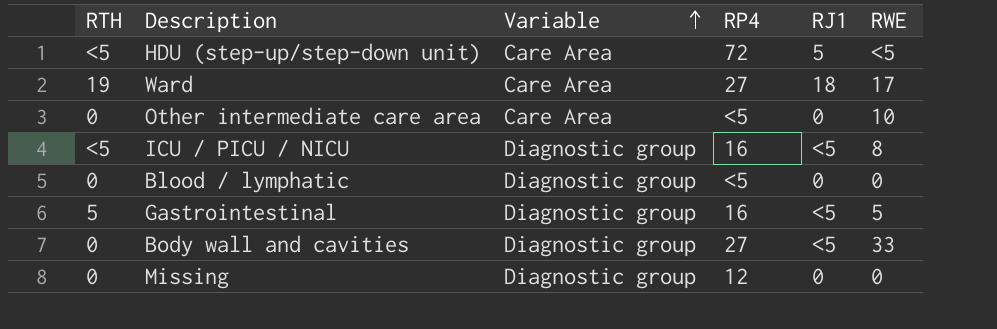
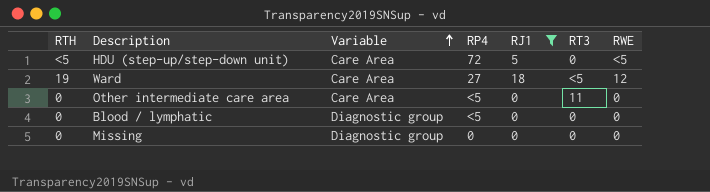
filter: none -> RJ1 != <5
column RT3 | position: none -> 6
Ward | RWE: 17 -> 12
Other intermediate care area | RWE: 10 -> 0
Missing | RP4: 12 -> 0

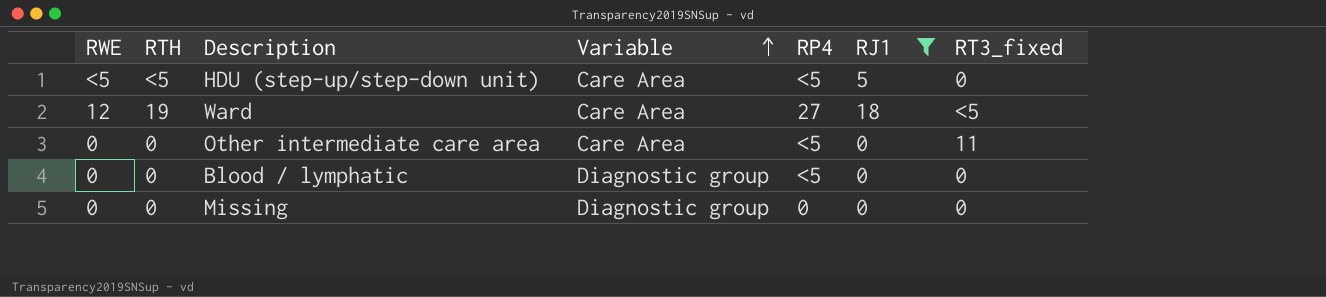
column RWE | position: 7 -> 1
column name: RT3 -> RT3_fixed
HDU (step-up/step-down unit) | RP4: 72 -> <5

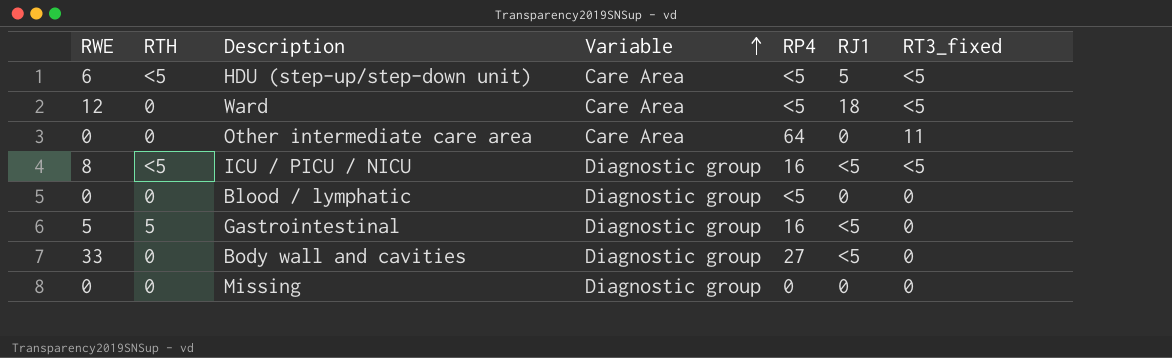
filter: RJ1 != <5 -> none
HDU (step-up/step-down unit) | RWE: <5 -> 6
HDU (step-up/step-down unit) | RT3_fixed: 0 -> <5
Ward | RTH: 19 -> 0
Ward | RP4: 27 -> <5
Other intermediate care area | RP4: <5 -> 64

